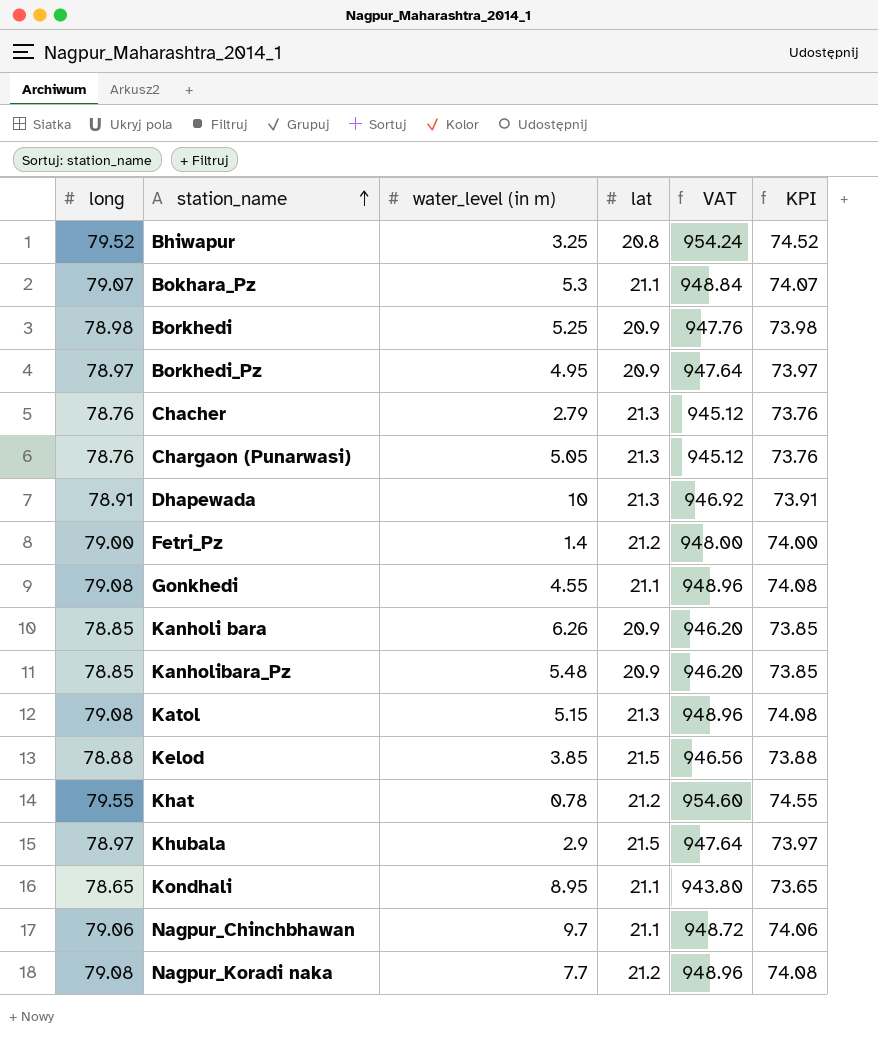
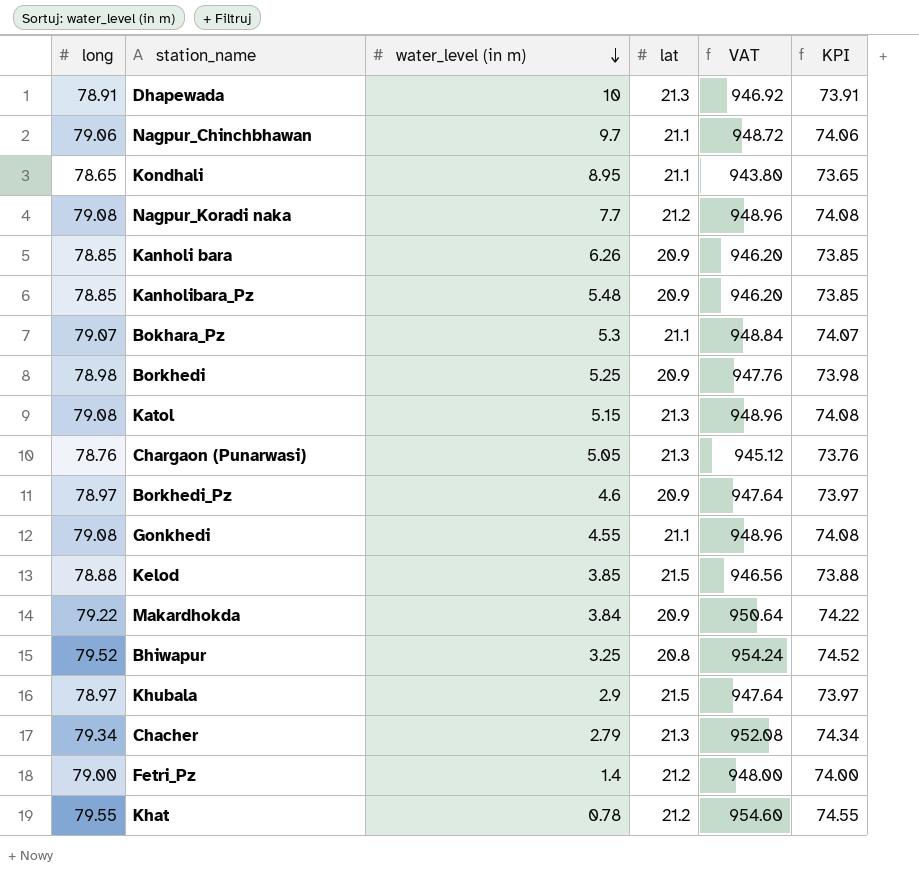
row order: station_name ascending -> water_level (in m) descending
Borkhedi_Pz | water_level (in m): 4.95 -> 4.6
row Makardhokda: none -> 79.22 | 3.84 | 20.9 | 950.64 | 74.22
Chacher | long: 78.76 -> 79.34
Chacher | VAT: 945.12 -> 952.08
Chacher | KPI: 73.76 -> 74.34

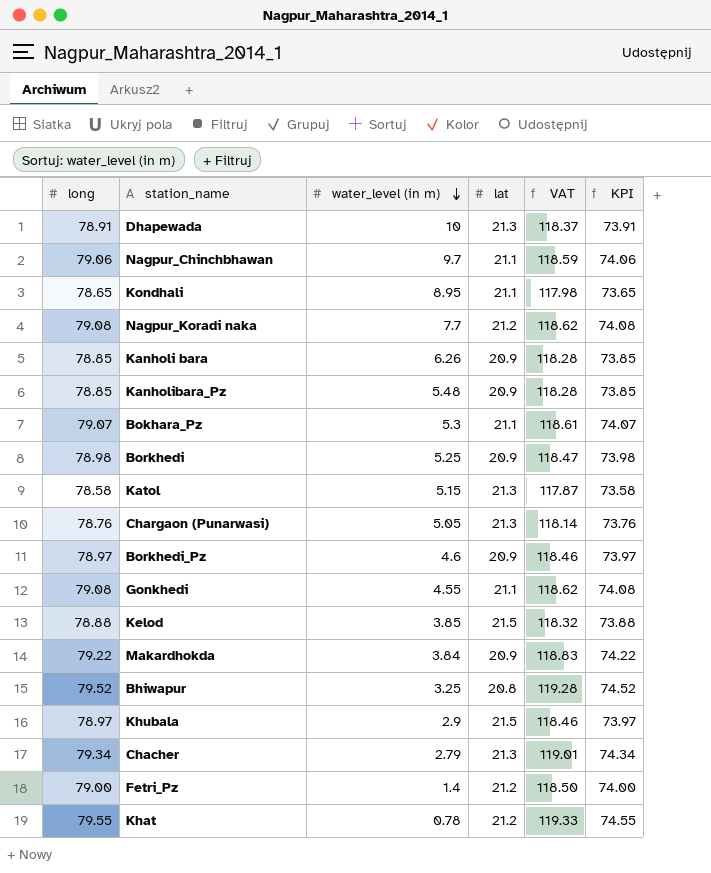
column VAT | formula: [long] * 12 -> [long] * 1.5
Katol | long: 79.08 -> 78.58
Katol | KPI: 74.08 -> 73.58

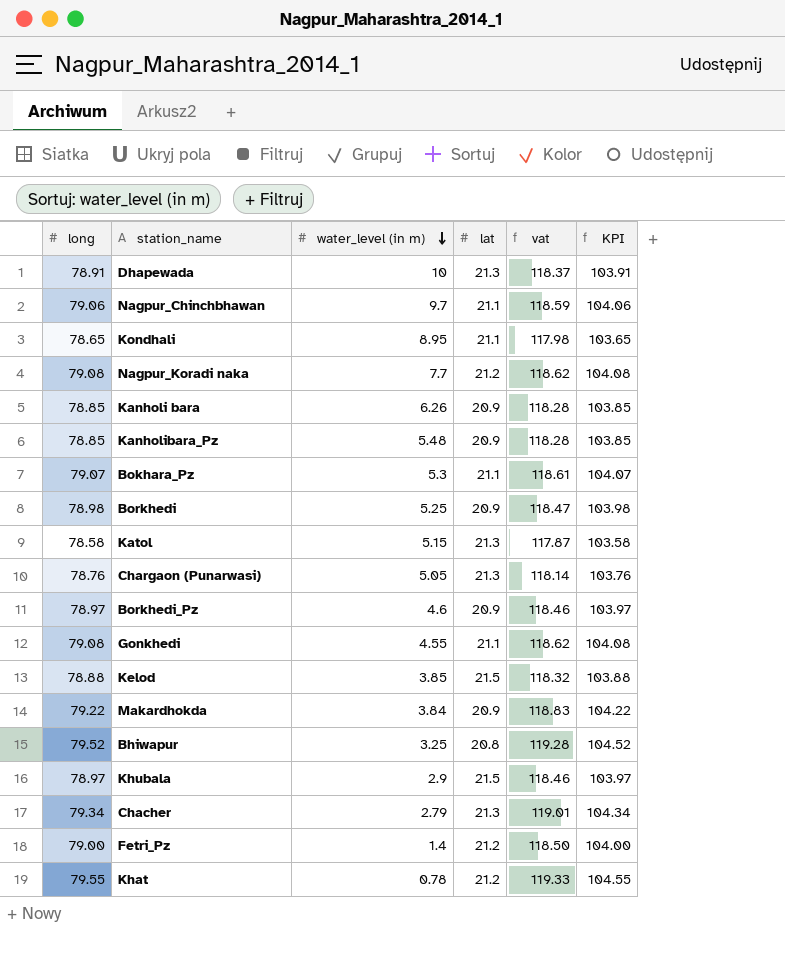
column name: VAT -> vat
column KPI | formula: [long] - 5 -> [long] + 25

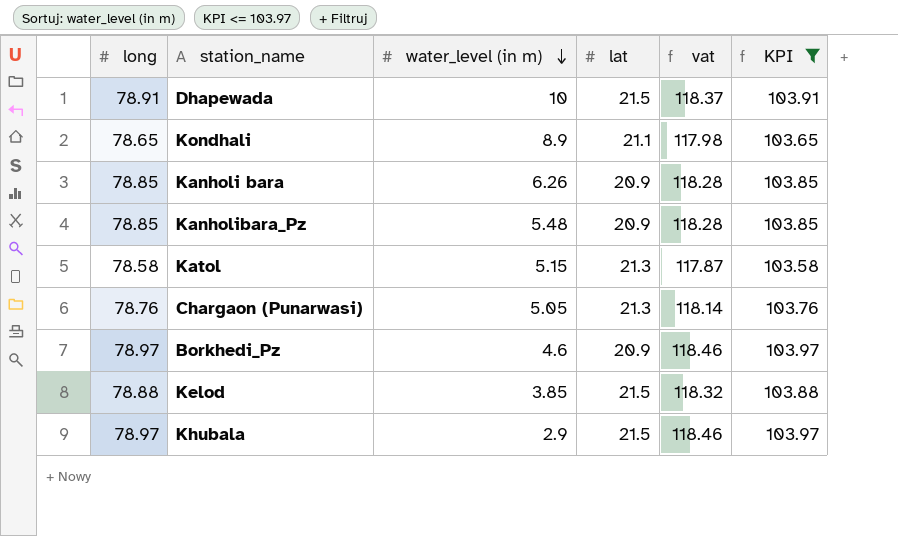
filter: none -> KPI <= 103.97
Dhapewada | lat: 21.3 -> 21.5
Kondhali | water_level (in m): 8.95 -> 8.9

